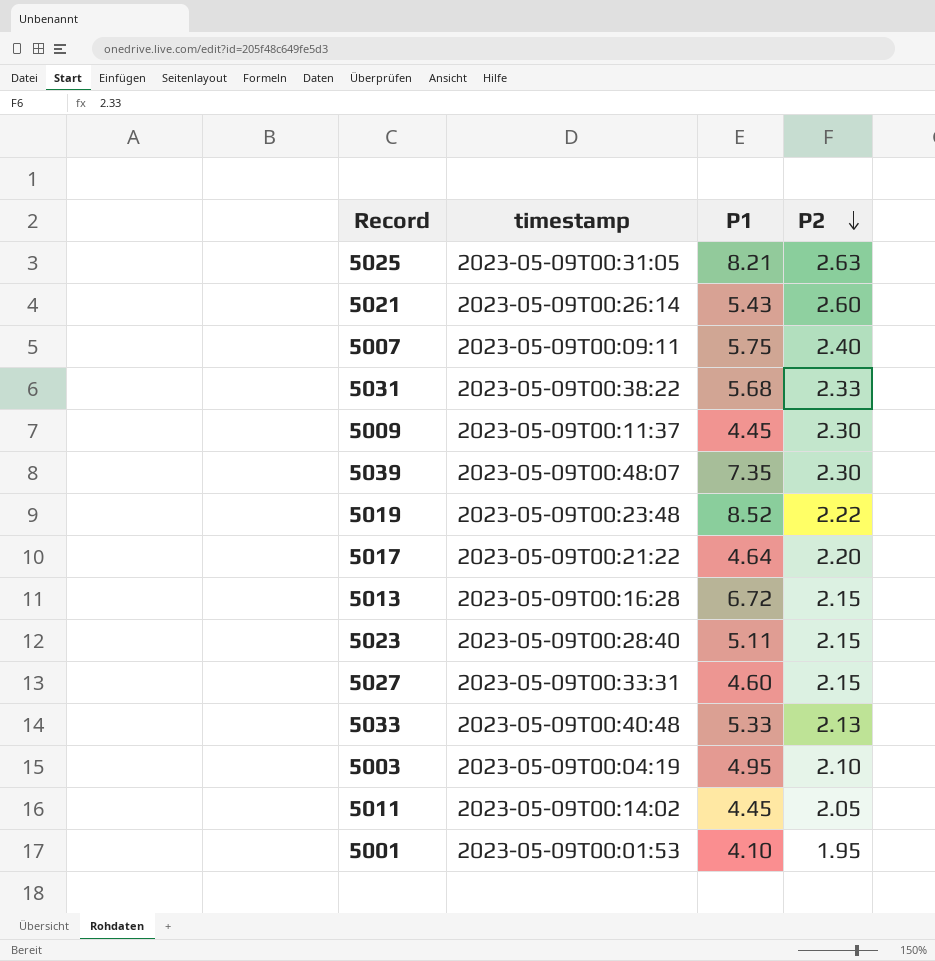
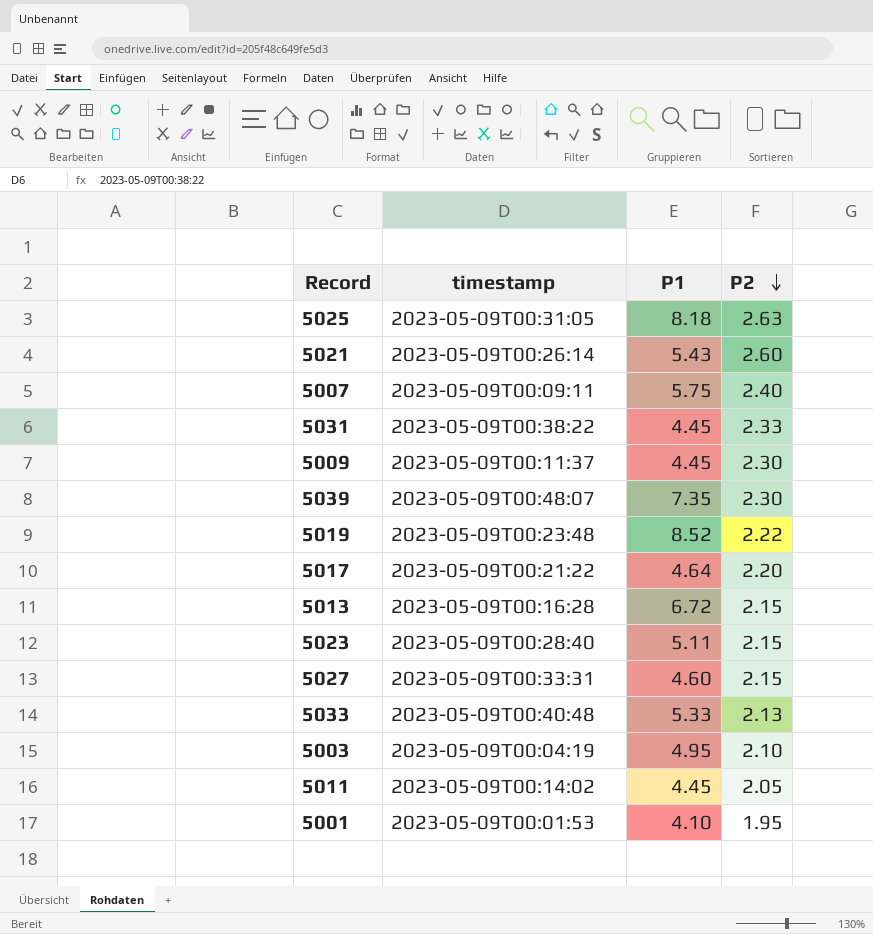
5025 | P1: 8.21 -> 8.18
5031 | P1: 5.68 -> 4.45

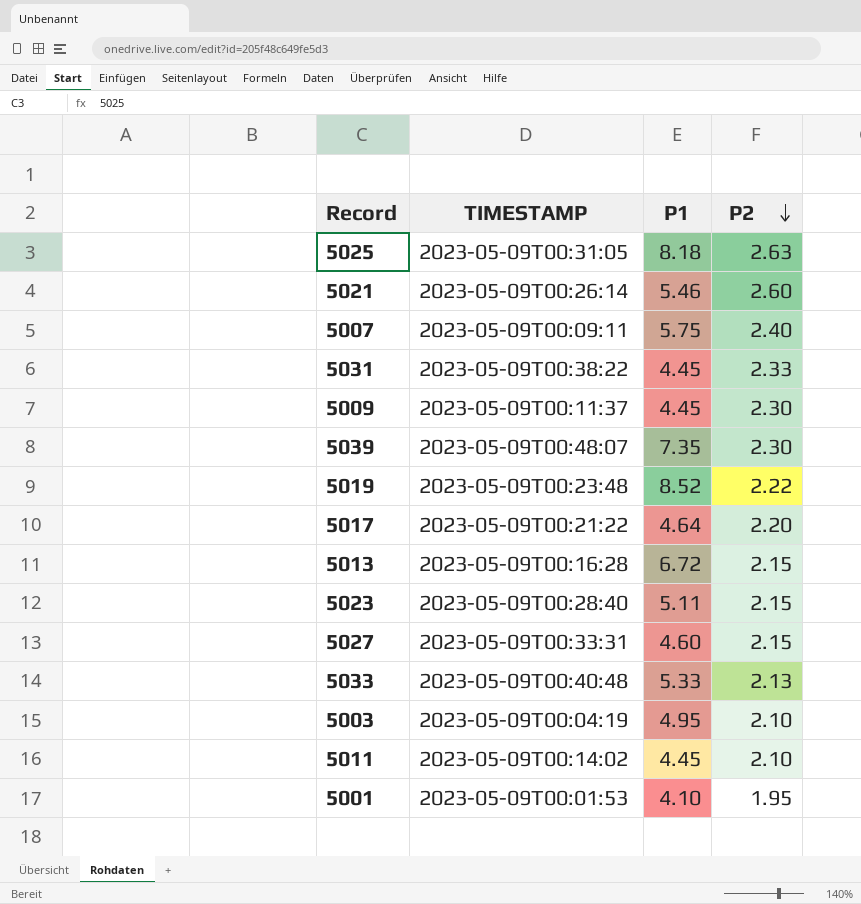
column name: timestamp -> TIMESTAMP
5021 | P1: 5.43 -> 5.46
5011 | P2: 2.05 -> 2.10

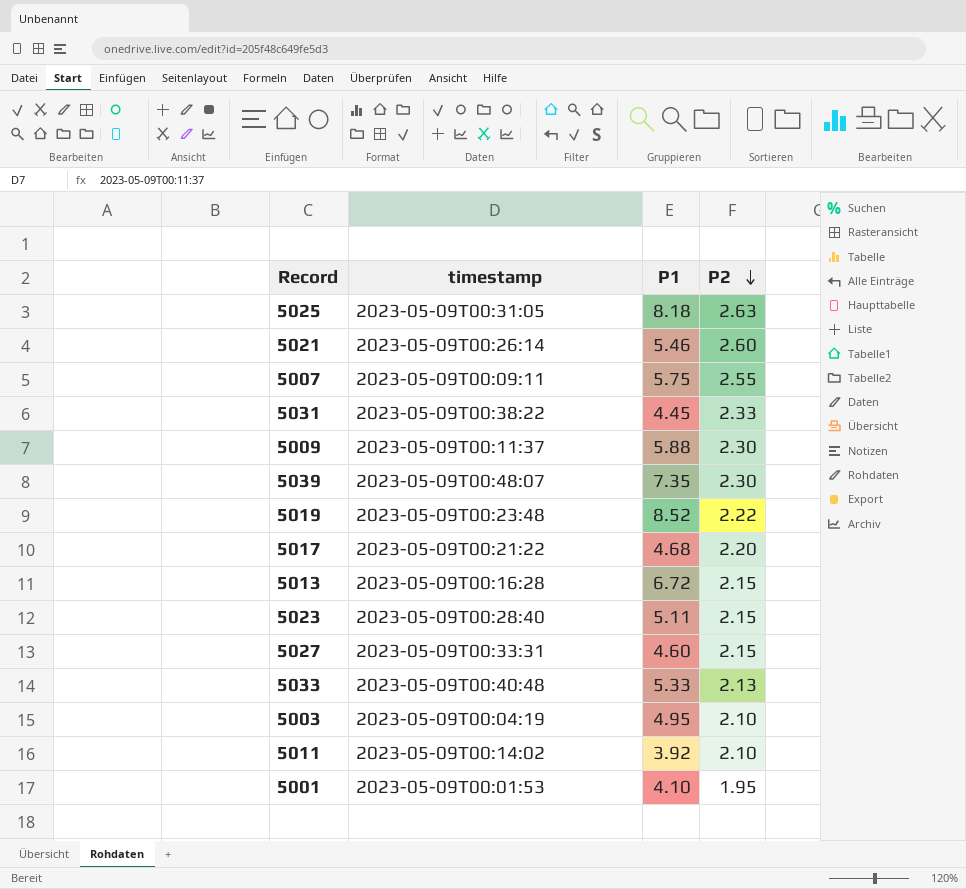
column name: TIMESTAMP -> timestamp
5007 | P2: 2.40 -> 2.55
5009 | P1: 4.45 -> 5.88
5017 | P1: 4.64 -> 4.68
5011 | P1: 4.45 -> 3.92

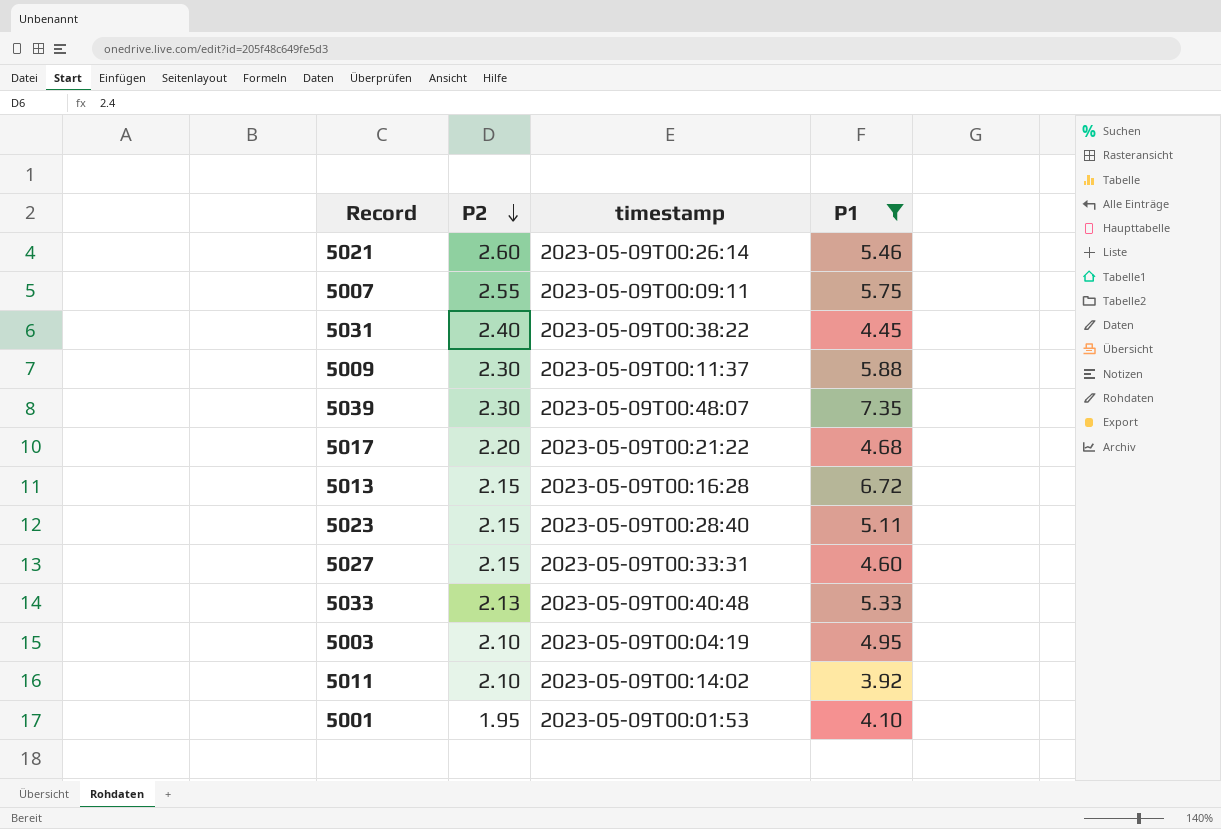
filter: none -> P1 <= 7.35
column P2 | position: 4 -> 2
5031 | P2: 2.33 -> 2.40

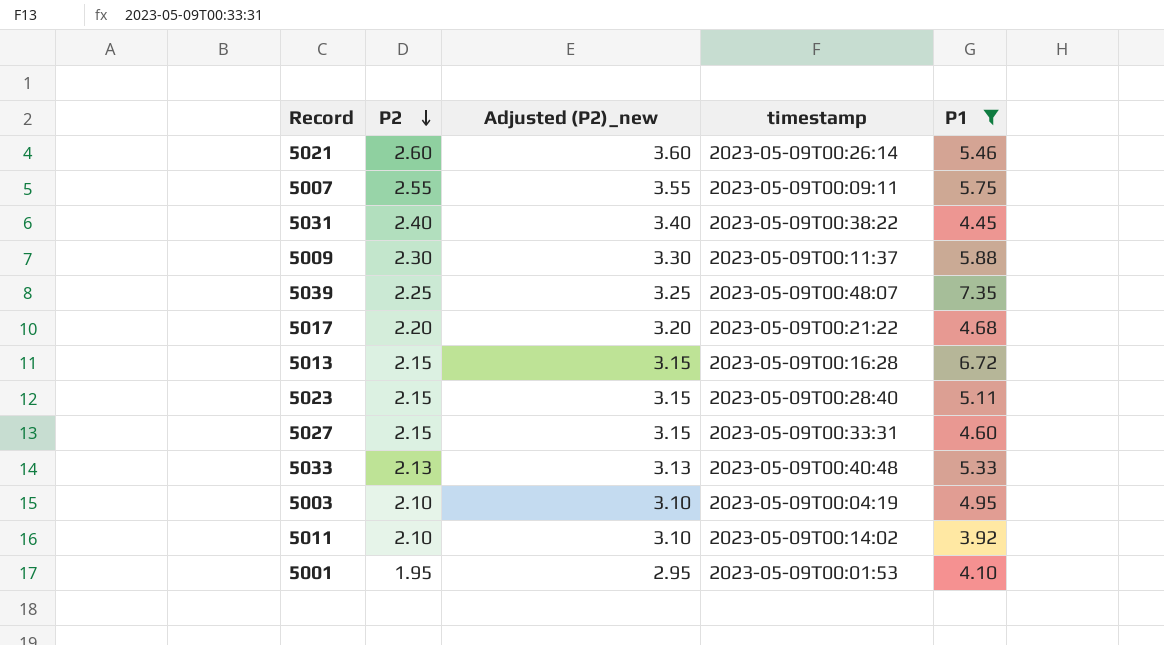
column Adjusted (P2)_new | formula: none -> [P2] + 1
5039 | P2: 2.30 -> 2.25

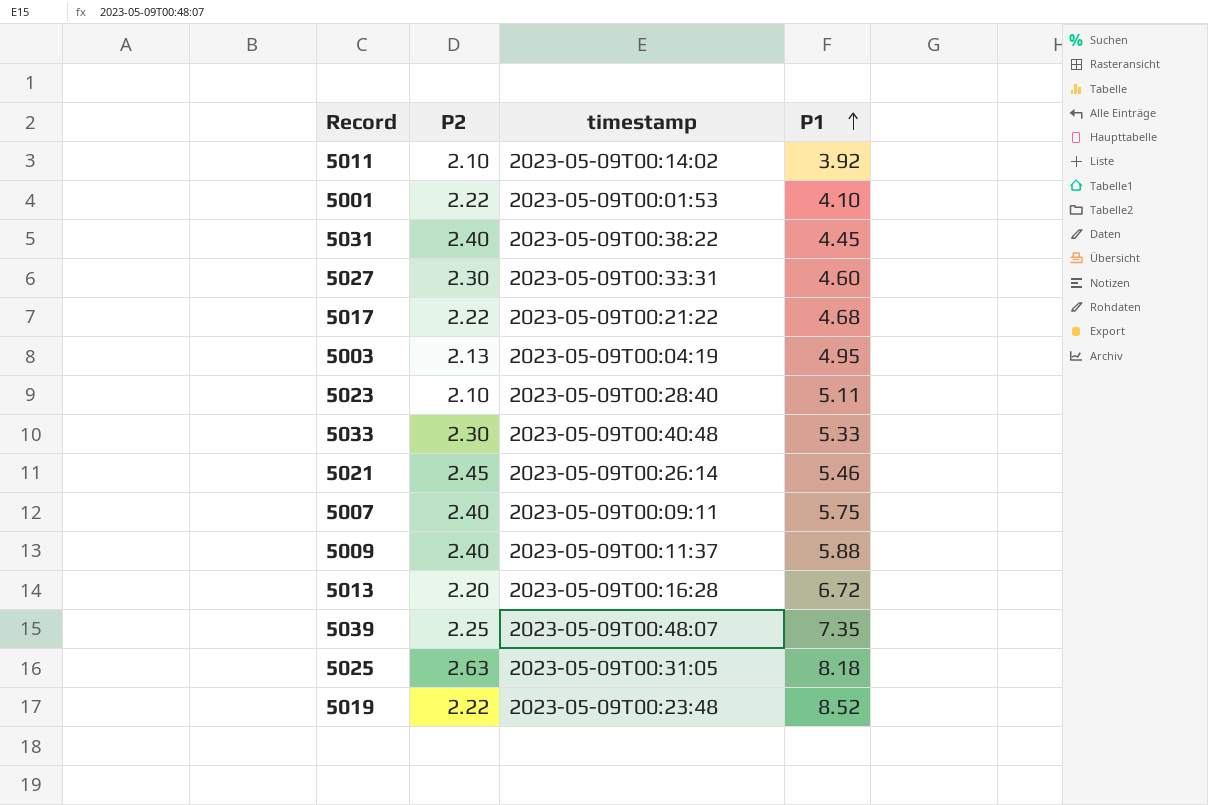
filter: P1 <= 7.35 -> none
row order: P2 descending -> P1 ascending
column Adjusted (P2)_new | formula: [P2] + 1 -> none
5001 | P2: 1.95 -> 2.22
5027 | P2: 2.15 -> 2.30
5017 | P2: 2.20 -> 2.22
5003 | P2: 2.10 -> 2.13
5023 | P2: 2.15 -> 2.10
5033 | P2: 2.13 -> 2.30
5021 | P2: 2.60 -> 2.45
5007 | P2: 2.55 -> 2.40
5009 | P2: 2.30 -> 2.40
5013 | P2: 2.15 -> 2.20

